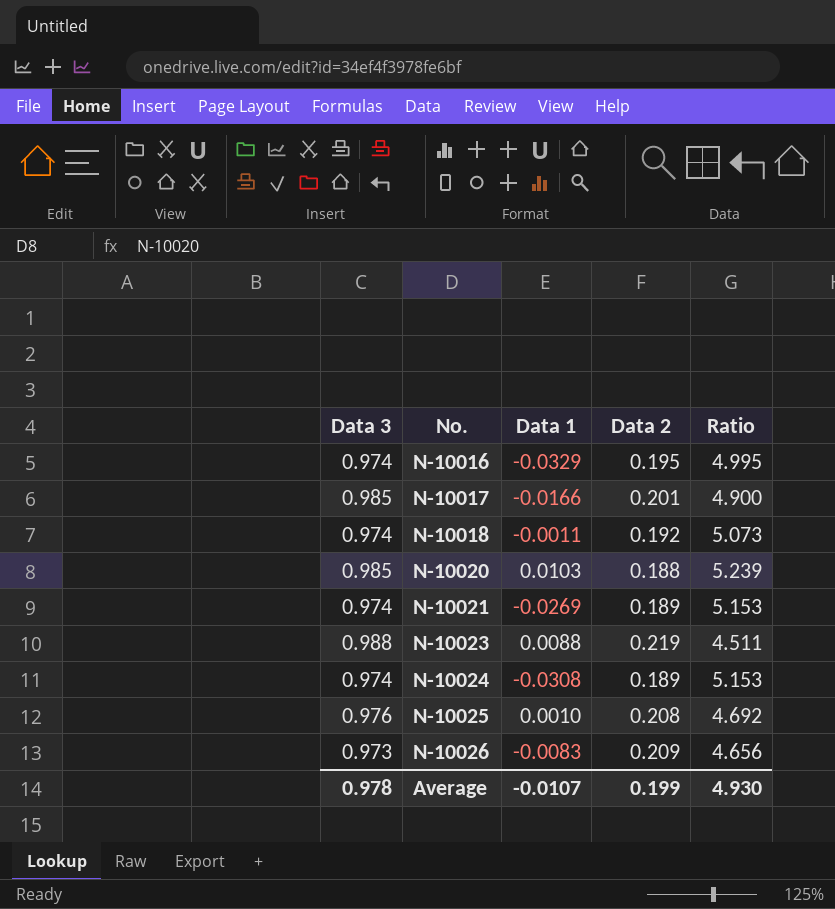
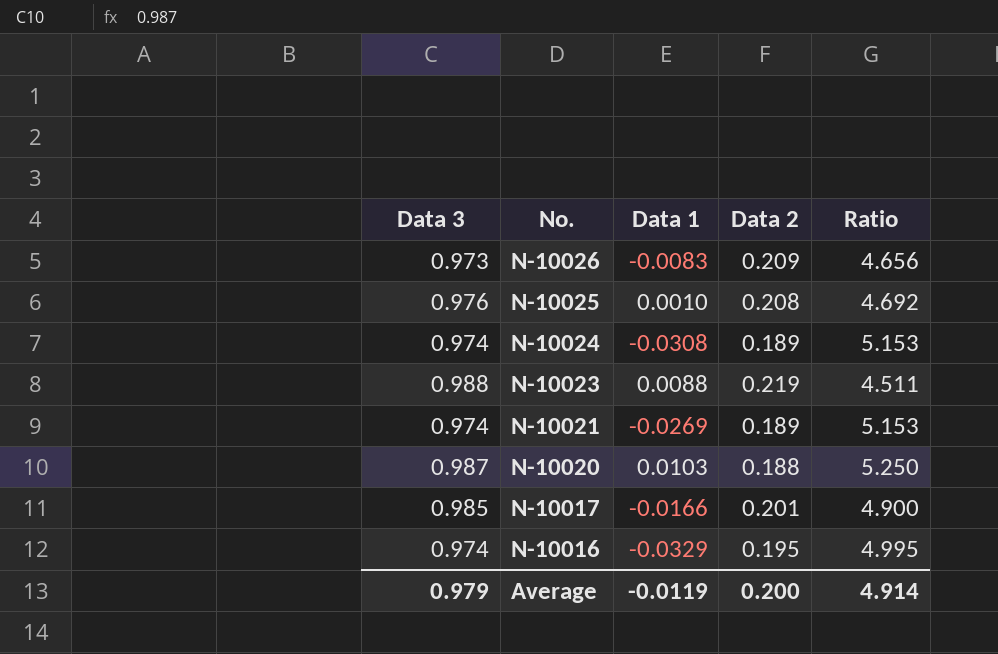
row order: No. ascending -> No. descending
row N-10018: 0.974 | -0.0011 | 0.192 | 5.073 -> none
N-10020 | Data 3: 0.985 -> 0.987
N-10020 | Ratio: 5.239 -> 5.250
Average | Data 3: 0.978 -> 0.979
Average | Data 1: -0.0107 -> -0.0119
Average | Data 2: 0.199 -> 0.200
Average | Ratio: 4.930 -> 4.914

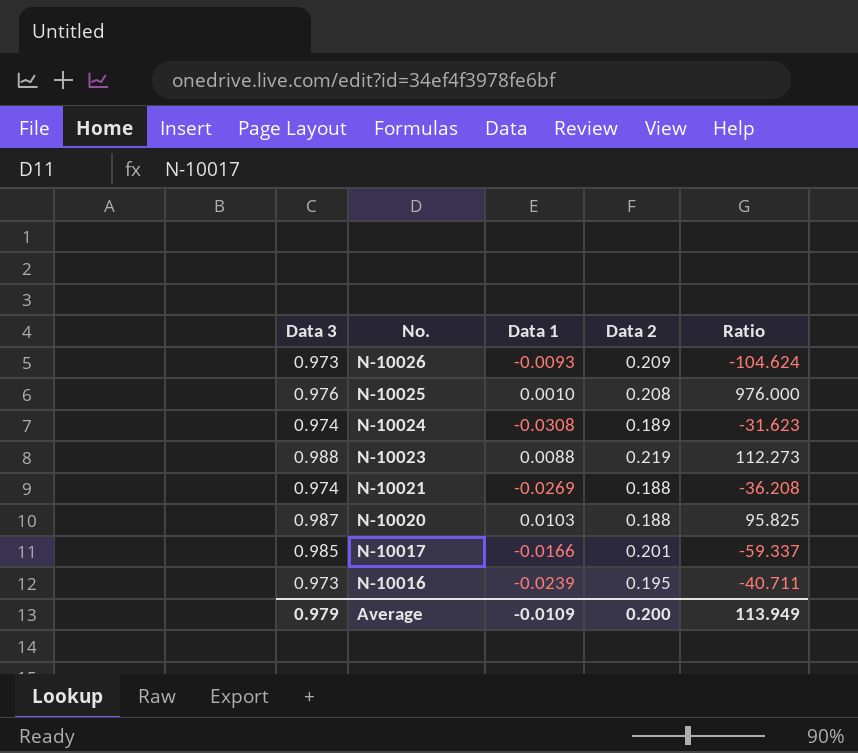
column Ratio | formula: [Data 3] / [Data 2] -> [Data 3] / [Data 1]
N-10026 | Data 1: -0.0083 -> -0.0093
N-10021 | Data 2: 0.189 -> 0.188
N-10016 | Data 3: 0.974 -> 0.973
N-10016 | Data 1: -0.0329 -> -0.0239
Average | Data 1: -0.0119 -> -0.0109
Average | Ratio: 4.914 -> 113.949

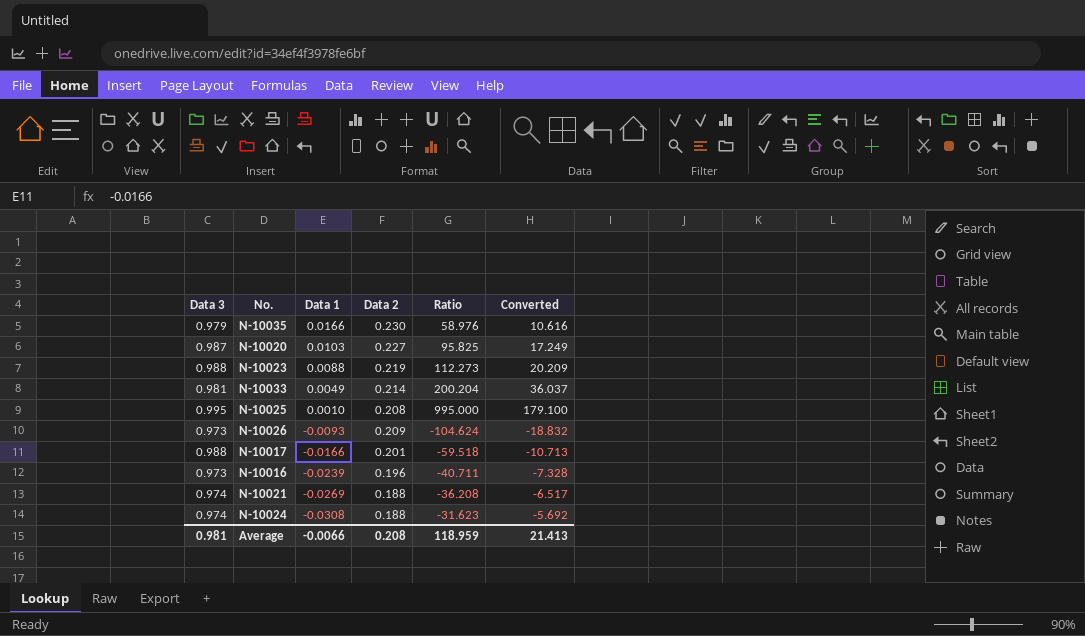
row order: No. descending -> Data 1 descending
column Converted | formula: none -> [Ratio] * 0.18
row N-10035: none -> 0.979 | 0.0166 | 0.230 | 58.976 | 10.616
N-10020 | Data 2: 0.188 -> 0.227
row N-10033: none -> 0.981 | 0.0049 | 0.214 | 200.204 | 36.037
N-10025 | Data 3: 0.976 -> 0.995
N-10025 | Ratio: 976.000 -> 995.000
N-10017 | Data 3: 0.985 -> 0.988
N-10017 | Ratio: -59.337 -> -59.518
N-10016 | Data 2: 0.195 -> 0.196
N-10024 | Data 2: 0.189 -> 0.188
Average | Data 3: 0.979 -> 0.981
Average | Data 1: -0.0109 -> -0.0066
Average | Data 2: 0.200 -> 0.208
Average | Ratio: 113.949 -> 118.959

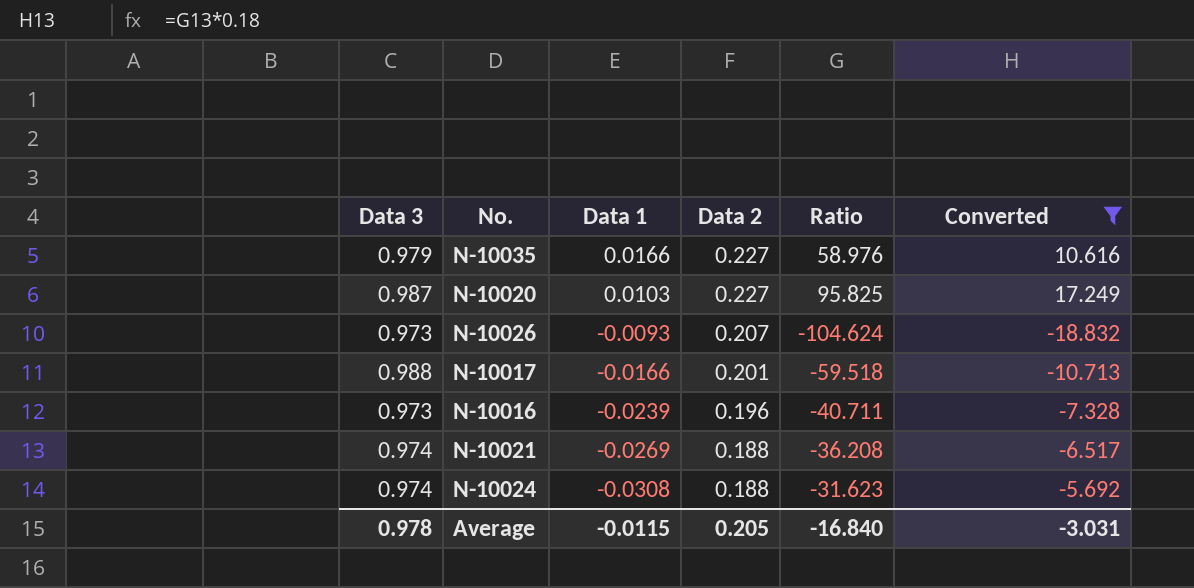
filter: none -> Converted <= 17.249
N-10035 | Data 2: 0.230 -> 0.227
N-10026 | Data 2: 0.209 -> 0.207
Average | Data 3: 0.981 -> 0.978
Average | Data 1: -0.0066 -> -0.0115
Average | Data 2: 0.208 -> 0.205
Average | Ratio: 118.959 -> -16.840
Average | Converted: 21.413 -> -3.031

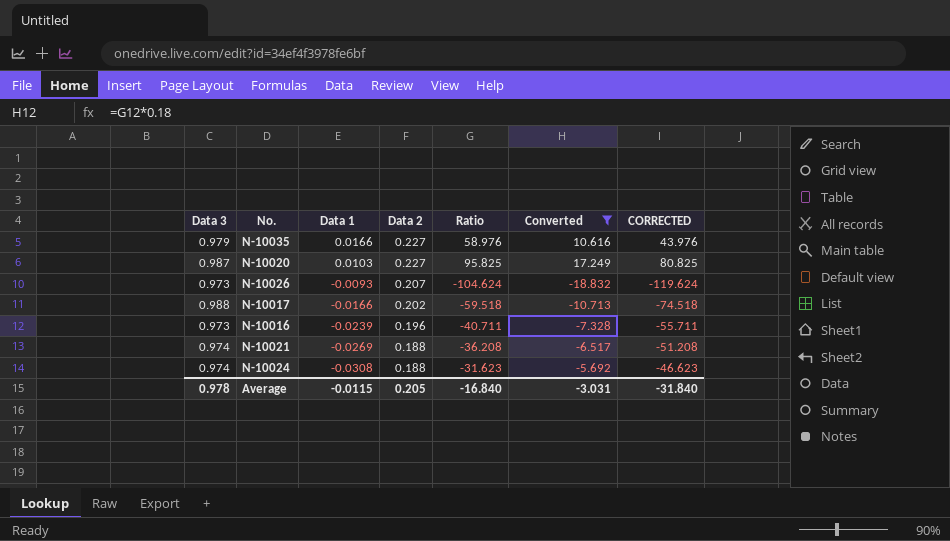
column CORRECTED | formula: none -> [Ratio] - 15
N-10017 | Data 2: 0.201 -> 0.202

